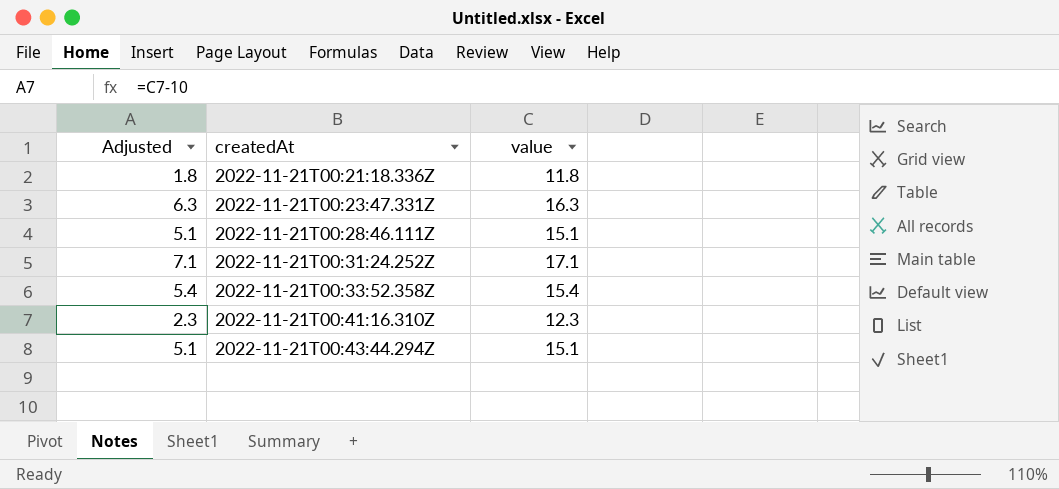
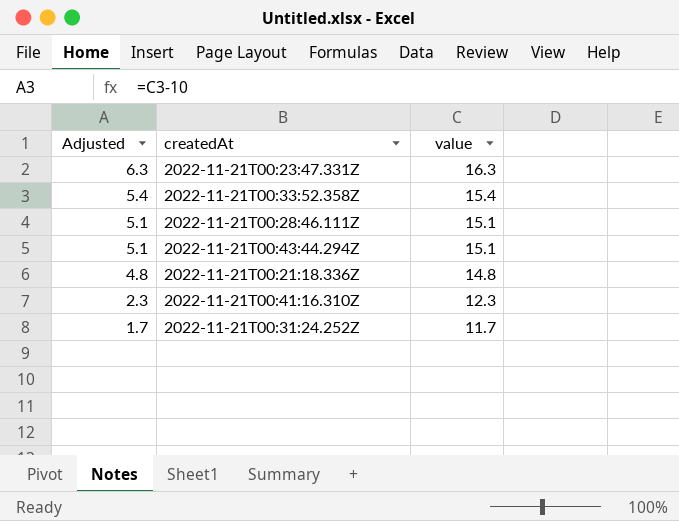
row order: createdAt ascending -> Adjusted descending
2022-11-21T00:21:18.336Z | Adjusted: 1.8 -> 4.8
2022-11-21T00:21:18.336Z | value: 11.8 -> 14.8
2022-11-21T00:31:24.252Z | Adjusted: 7.1 -> 1.7
2022-11-21T00:31:24.252Z | value: 17.1 -> 11.7

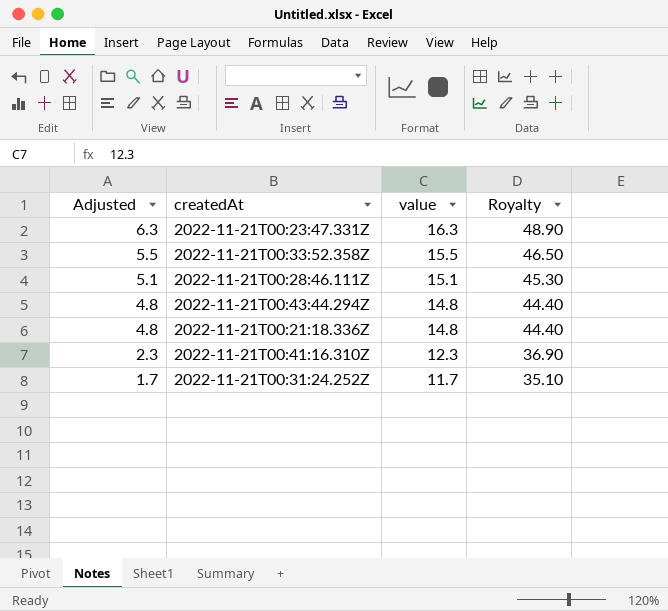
column Royalty | formula: none -> [value] * 3
2022-11-21T00:33:52.358Z | Adjusted: 5.4 -> 5.5
2022-11-21T00:33:52.358Z | value: 15.4 -> 15.5
2022-11-21T00:43:44.294Z | Adjusted: 5.1 -> 4.8
2022-11-21T00:43:44.294Z | value: 15.1 -> 14.8

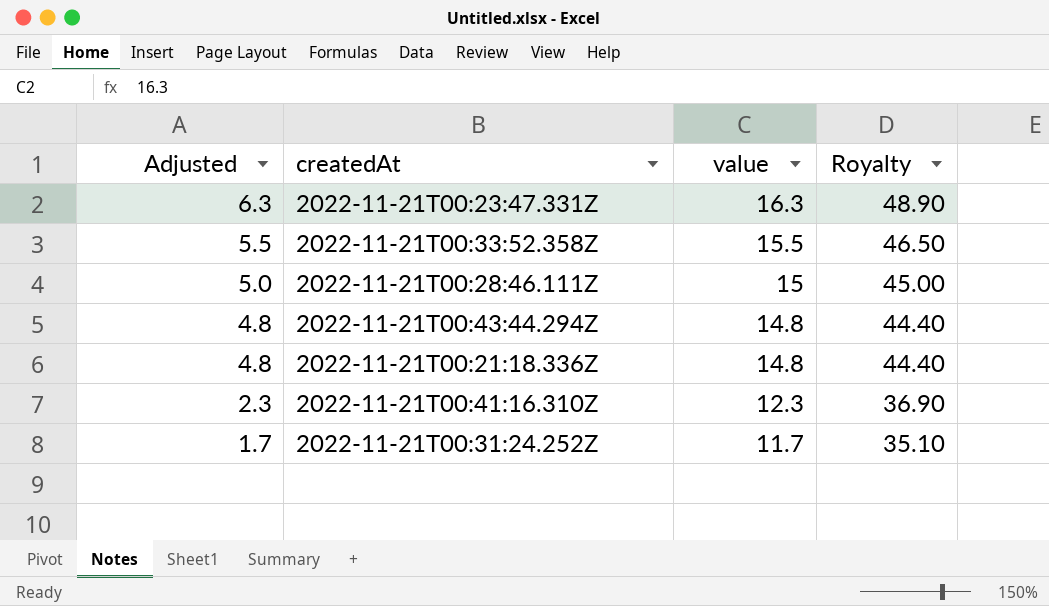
2022-11-21T00:28:46.111Z | Adjusted: 5.1 -> 5.0
2022-11-21T00:28:46.111Z | value: 15.1 -> 15
2022-11-21T00:28:46.111Z | Royalty: 45.30 -> 45.00

